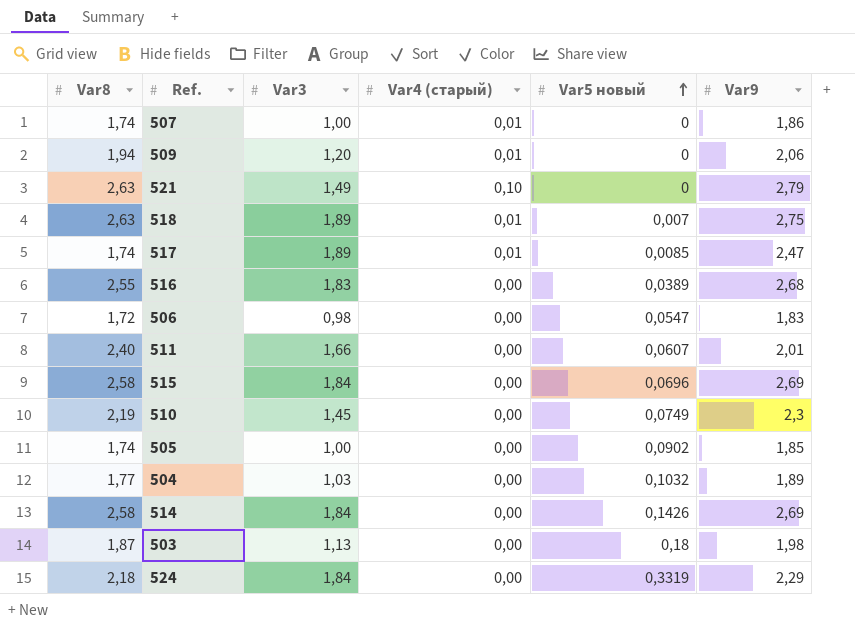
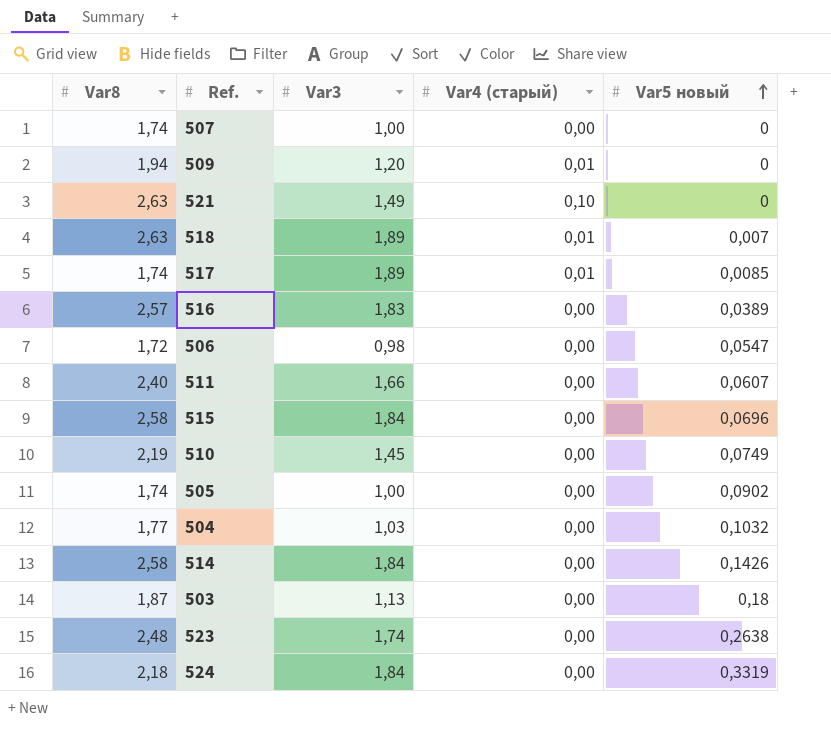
column Var9 | position: 6 -> none
507 | Var4 (старый): 0,01 -> 0,00
516 | Var8: 2,55 -> 2,57
row 523: none -> 2,48 | 1,74 | 0,00 | 0,2638

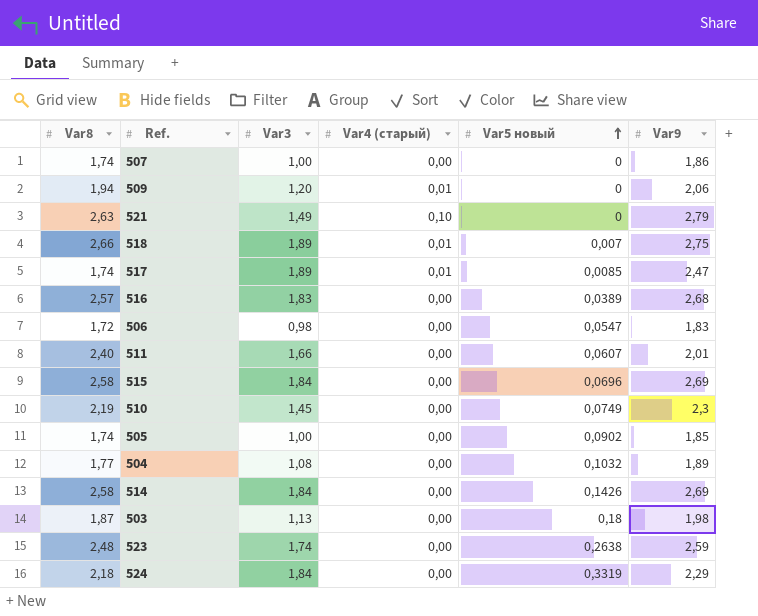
column Var9 | position: none -> 6
518 | Var8: 2,63 -> 2,66
504 | Var3: 1,03 -> 1,08

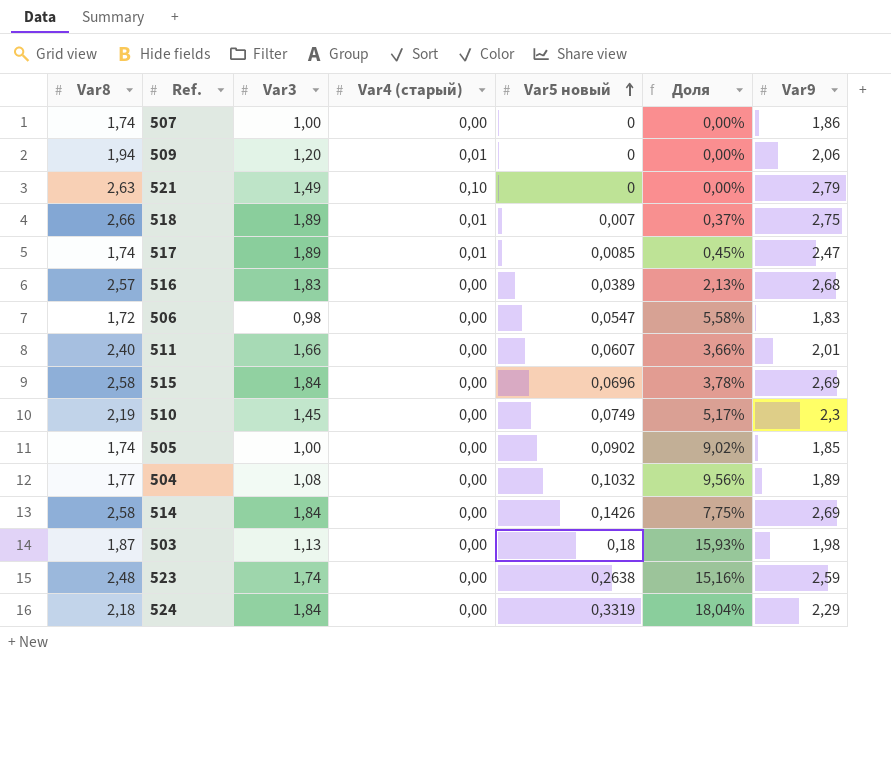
column Доля | formula: none -> [Var5 новый] / [Var3]

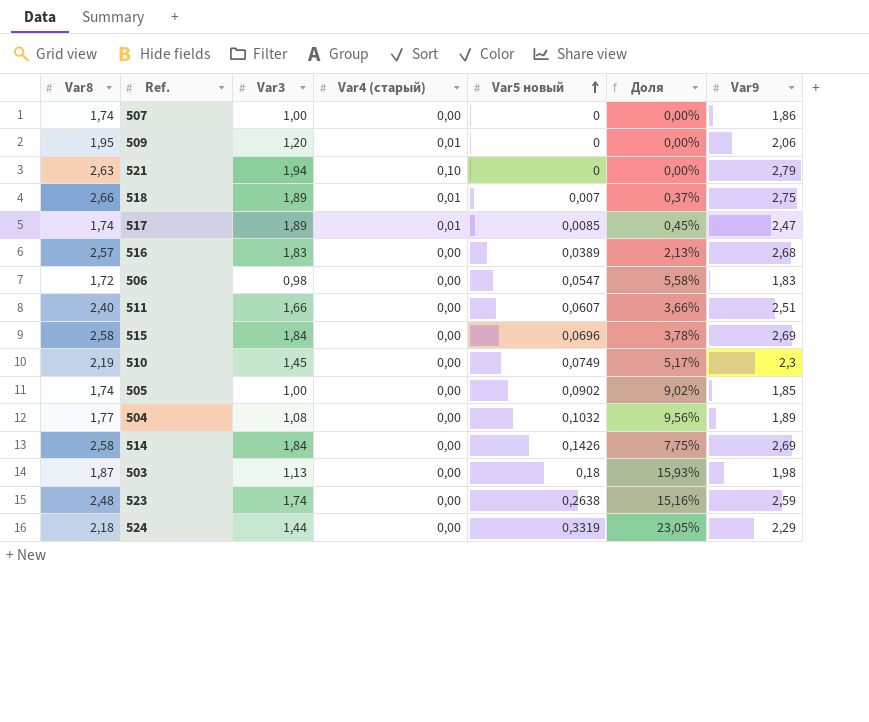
509 | Var8: 1,94 -> 1,95
521 | Var3: 1,49 -> 1,94
511 | Var9: 2,01 -> 2,51
524 | Var3: 1,84 -> 1,44
524 | Доля: 18,04% -> 23,05%

